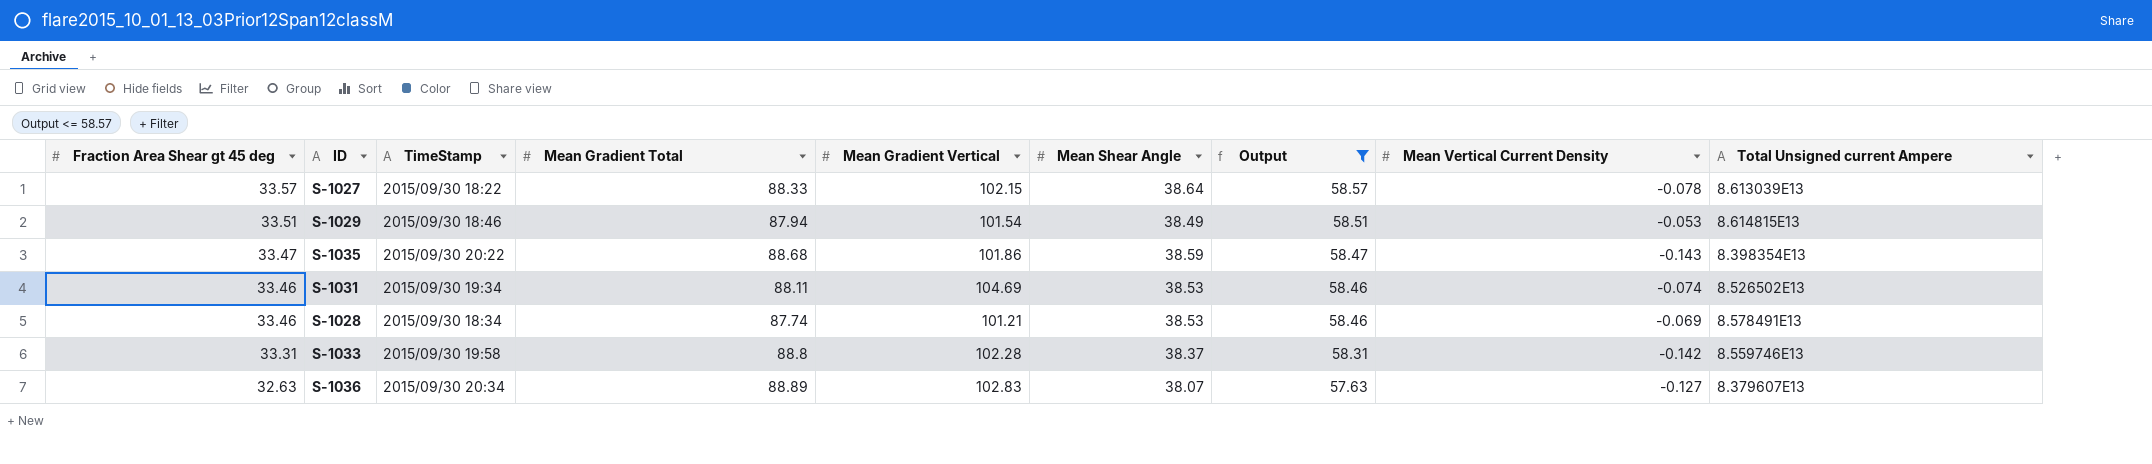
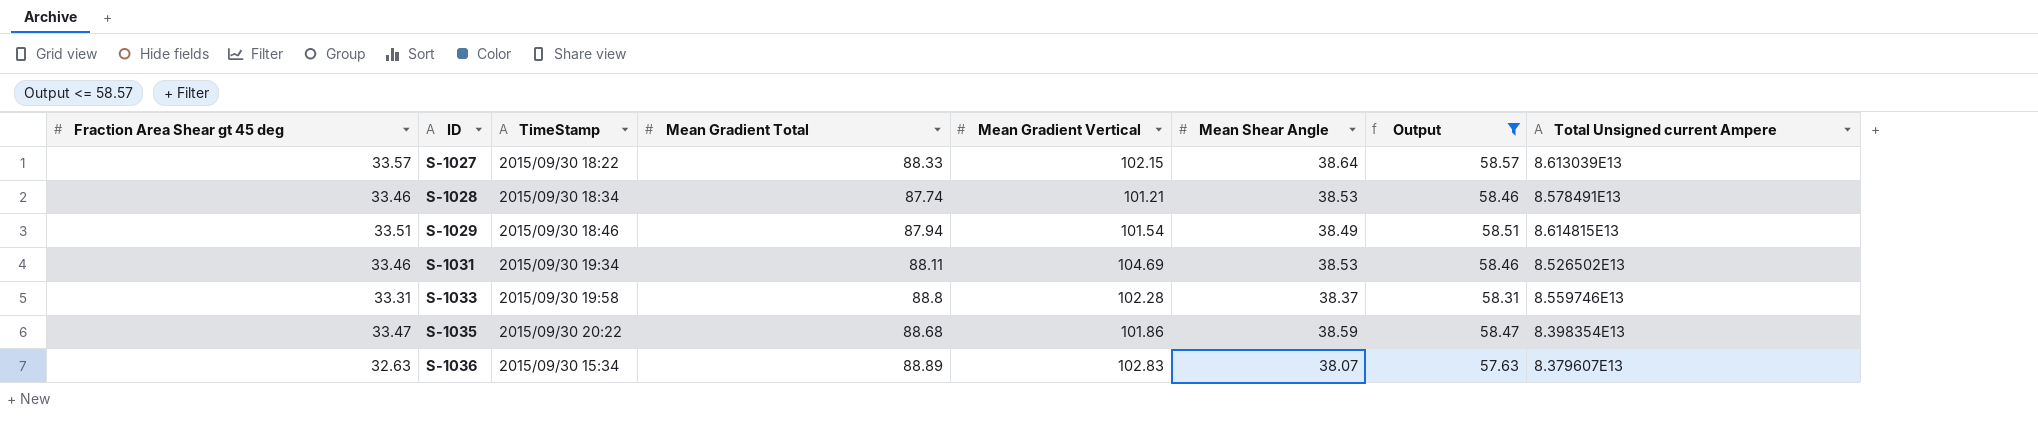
row order: Fraction Area Shear gt 45 deg descending -> ID ascending
column Mean Vertical Current Density | position: 8 -> none
S-1036 | TimeStamp: 2015/09/30 20:34 -> 2015/09/30 15:34

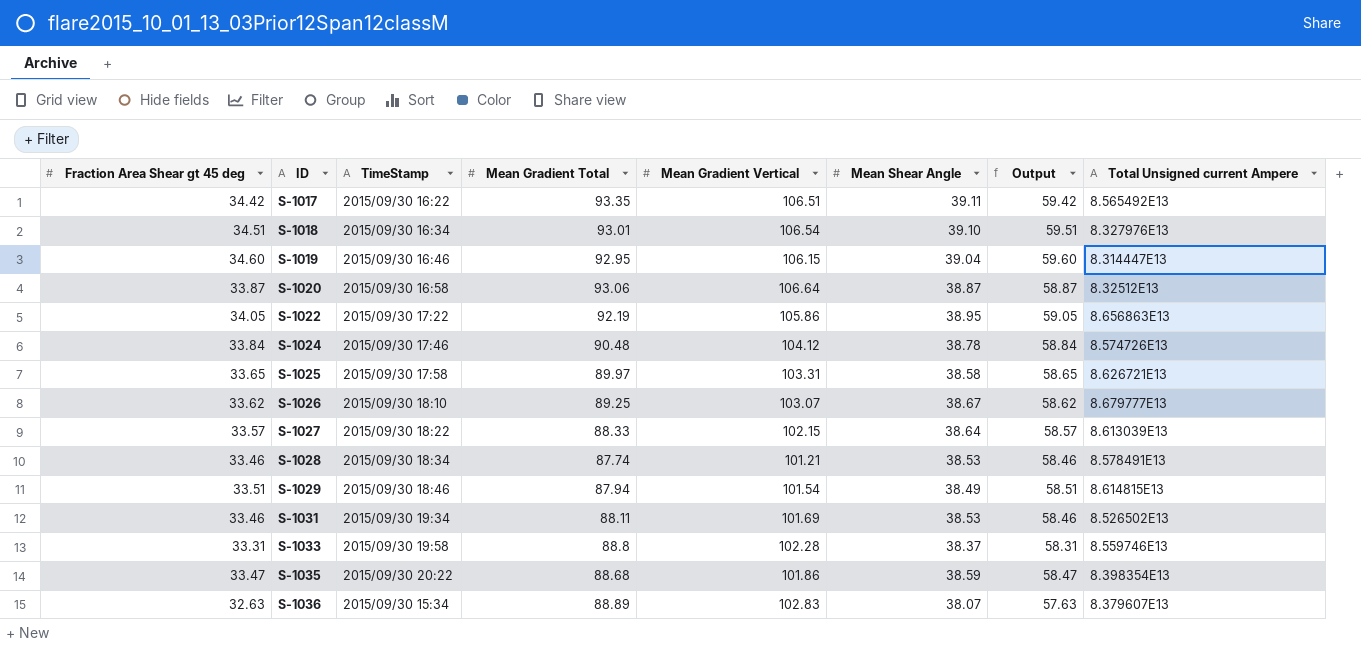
filter: Output <= 58.57 -> none
S-1031 | Mean Gradient Vertical: 104.69 -> 101.69

